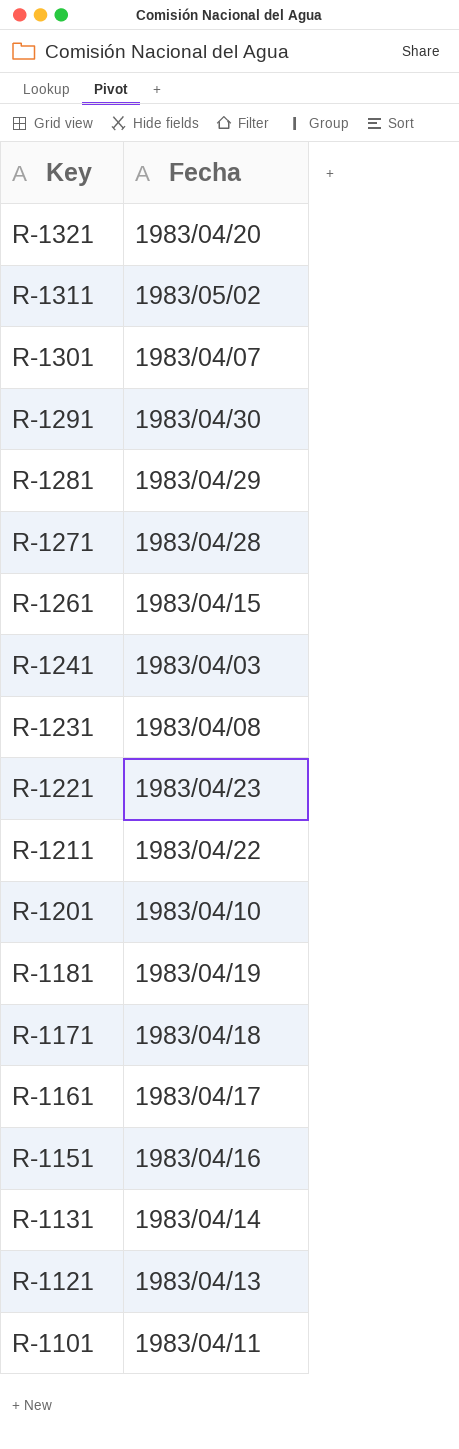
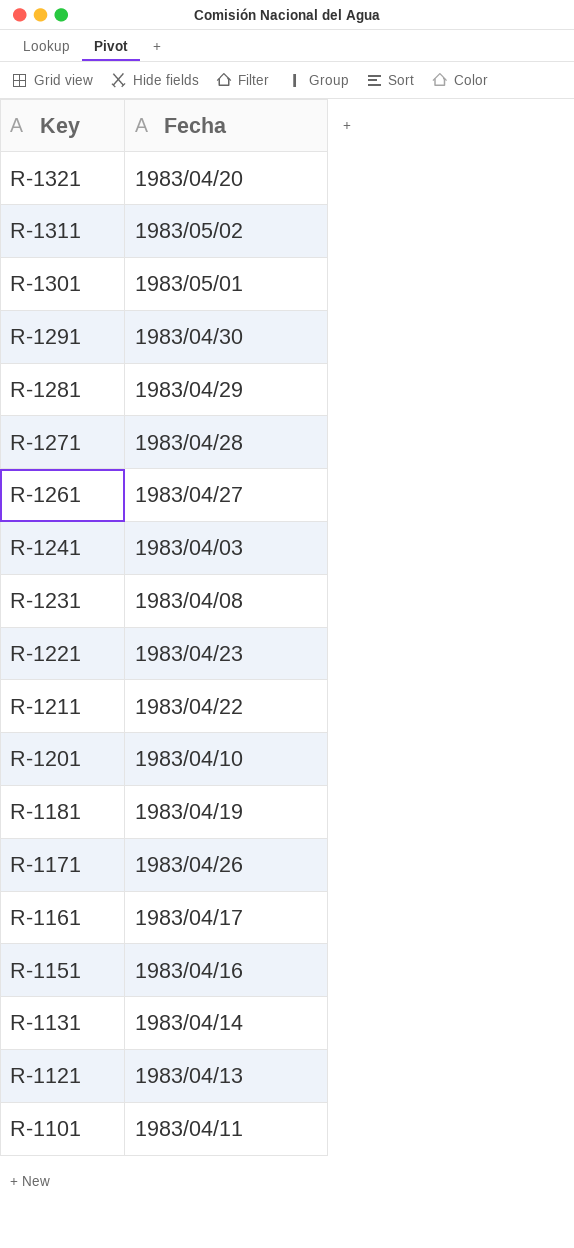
R-1301 | Fecha: 1983/04/07 -> 1983/05/01
R-1261 | Fecha: 1983/04/15 -> 1983/04/27
R-1171 | Fecha: 1983/04/18 -> 1983/04/26

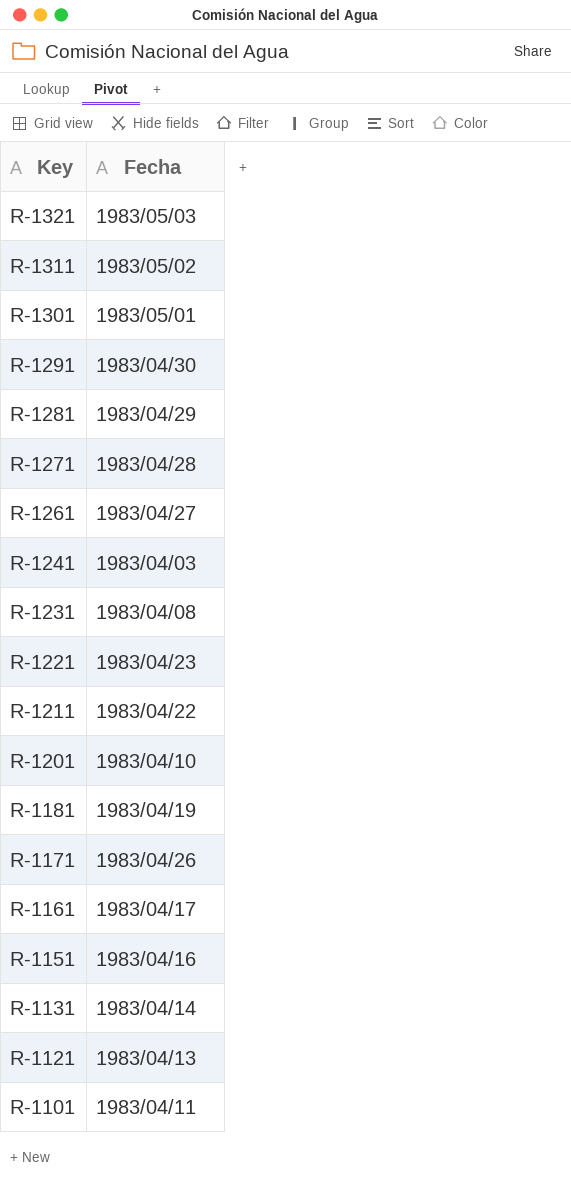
R-1321 | Fecha: 1983/04/20 -> 1983/05/03

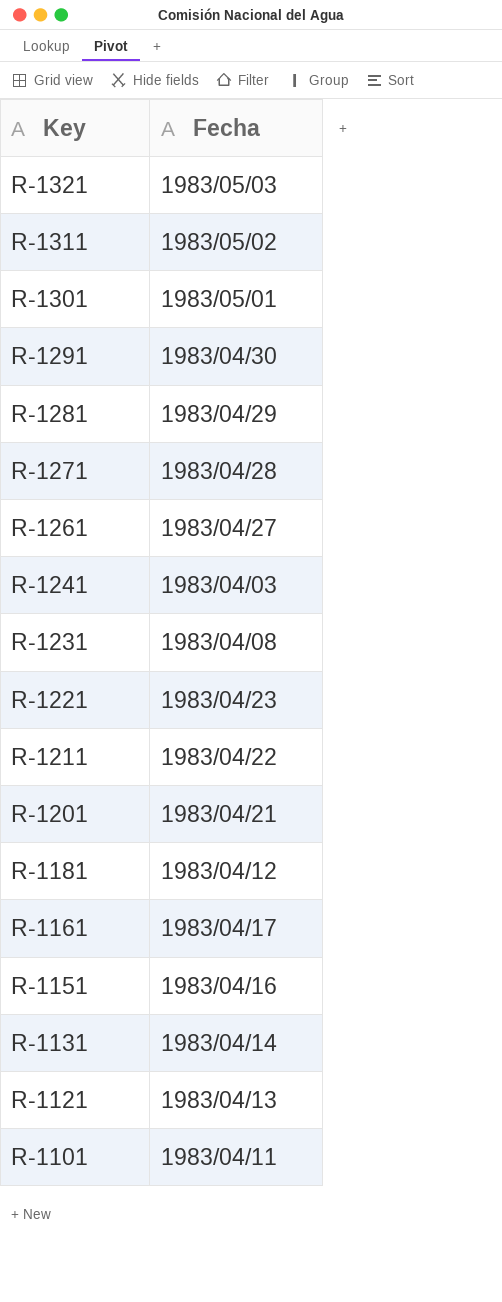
row R-1171: 1983/04/26 -> none
R-1201 | Fecha: 1983/04/10 -> 1983/04/21
R-1181 | Fecha: 1983/04/19 -> 1983/04/12

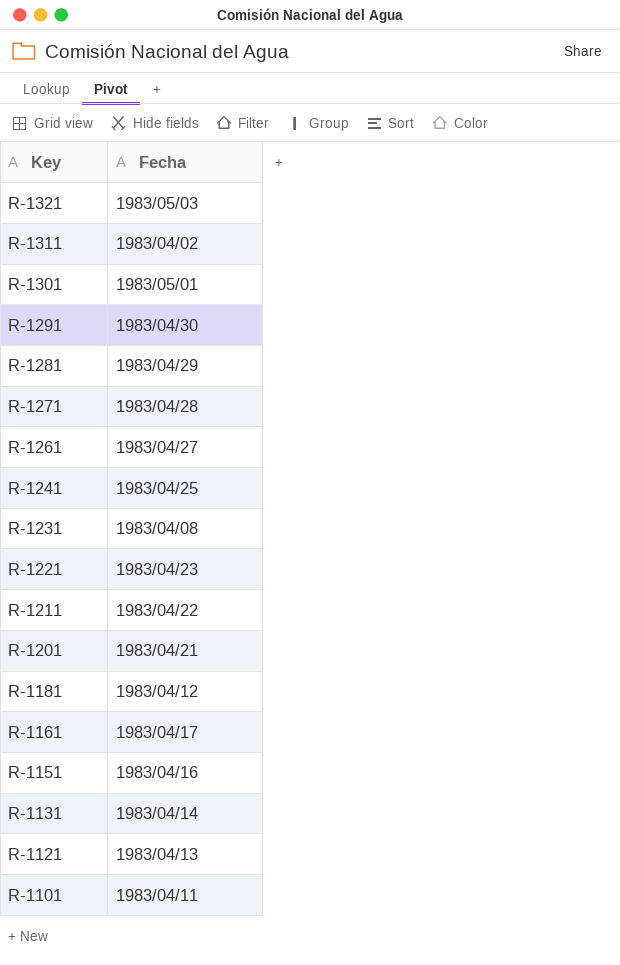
R-1311 | Fecha: 1983/05/02 -> 1983/04/02
R-1241 | Fecha: 1983/04/03 -> 1983/04/25

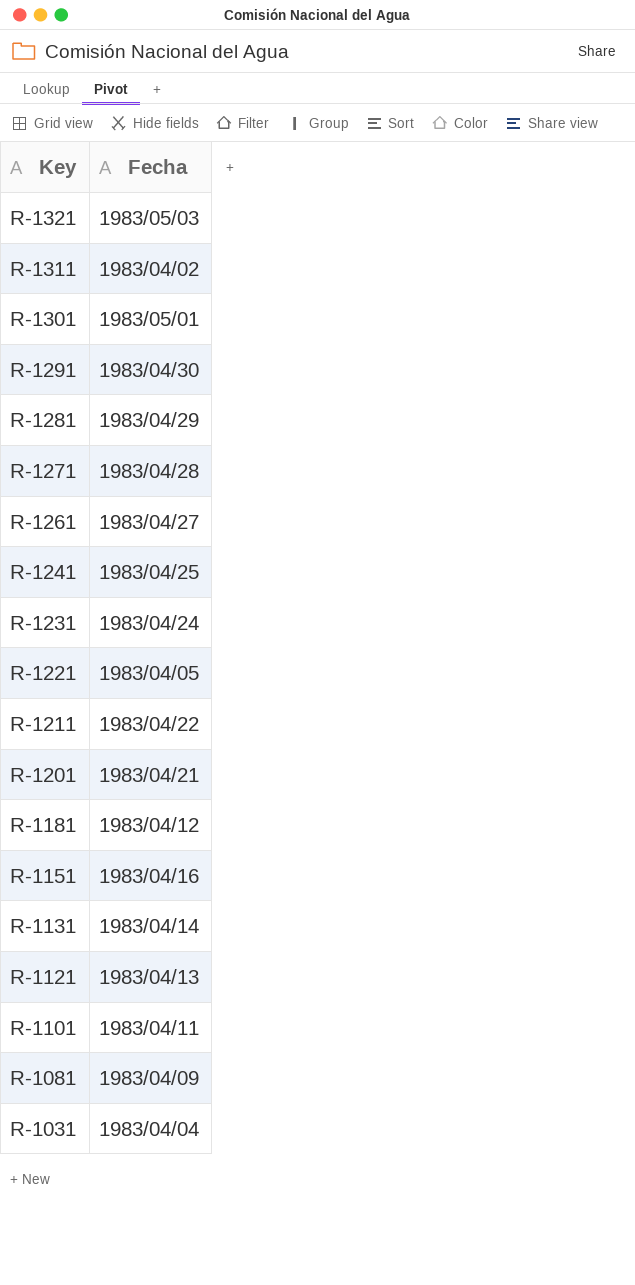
row R-1161: 1983/04/17 -> none
R-1231 | Fecha: 1983/04/08 -> 1983/04/24
R-1221 | Fecha: 1983/04/23 -> 1983/04/05
row R-1081: none -> 1983/04/09
row R-1031: none -> 1983/04/04

